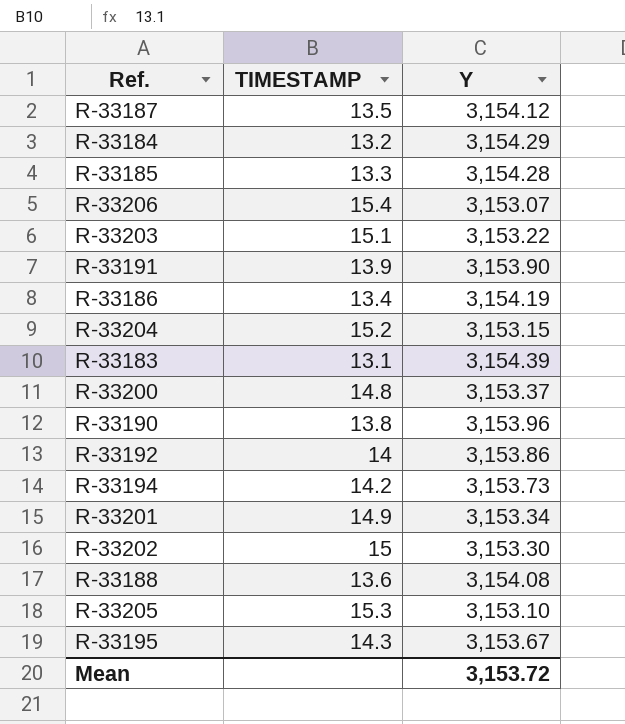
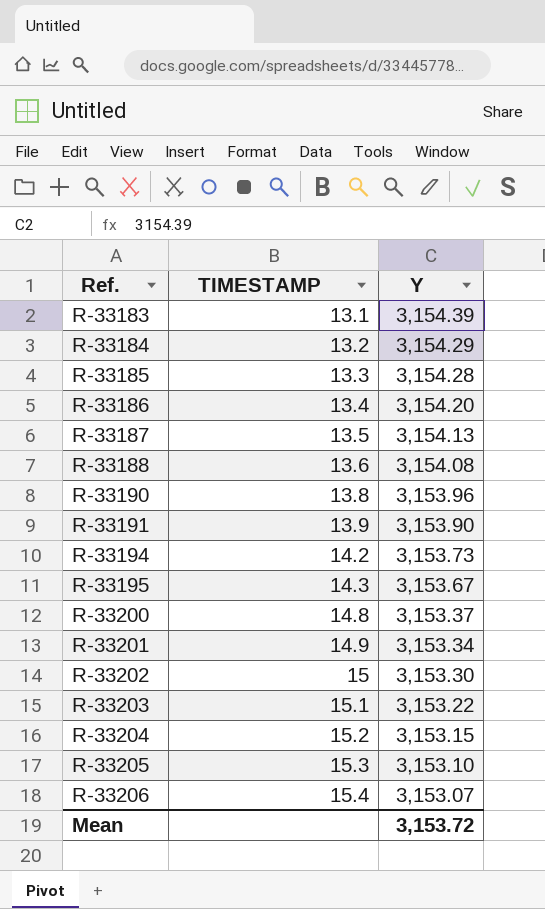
row order: none -> Ref. ascending
row R-33192: 14 | 3,153.86 -> none
R-33186 | Y: 3,154.19 -> 3,154.20
R-33187 | Y: 3,154.12 -> 3,154.13

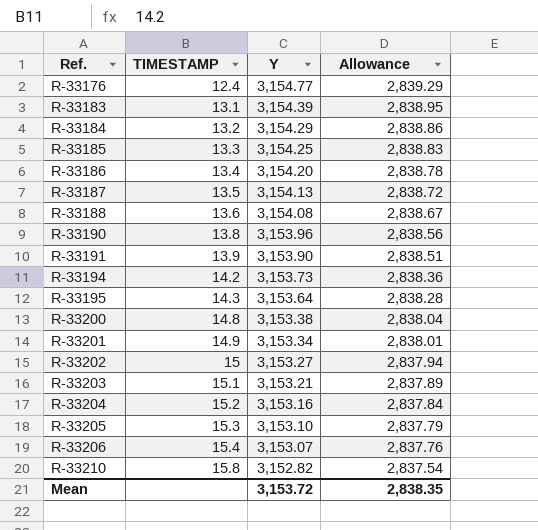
column Allowance | formula: none -> [Y] * 0.9
row R-33176: none -> 12.4 | 3,154.77 | 2,839.29
R-33185 | Y: 3,154.28 -> 3,154.25
R-33195 | Y: 3,153.67 -> 3,153.64
R-33200 | Y: 3,153.37 -> 3,153.38
R-33202 | Y: 3,153.30 -> 3,153.27
R-33203 | Y: 3,153.22 -> 3,153.21
R-33204 | Y: 3,153.15 -> 3,153.16
row R-33210: none -> 15.8 | 3,152.82 | 2,837.54

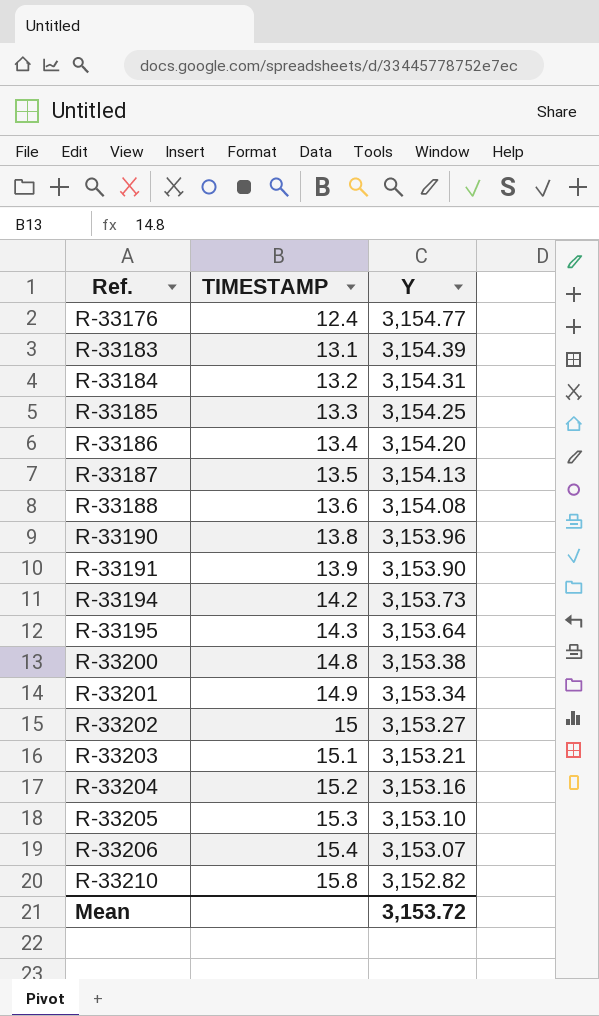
column Allowance | formula: [Y] * 0.9 -> none
R-33184 | Y: 3,154.29 -> 3,154.31

